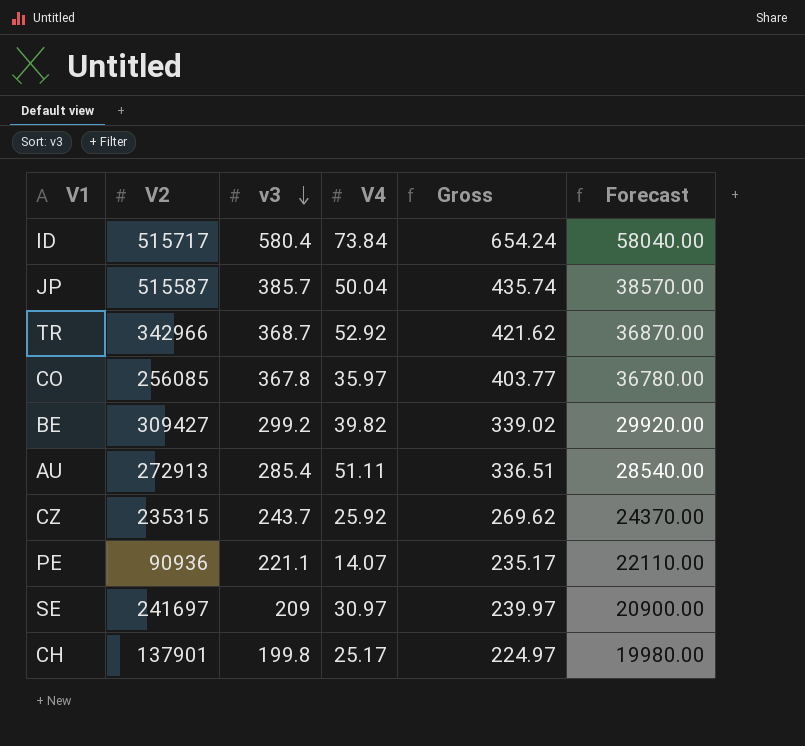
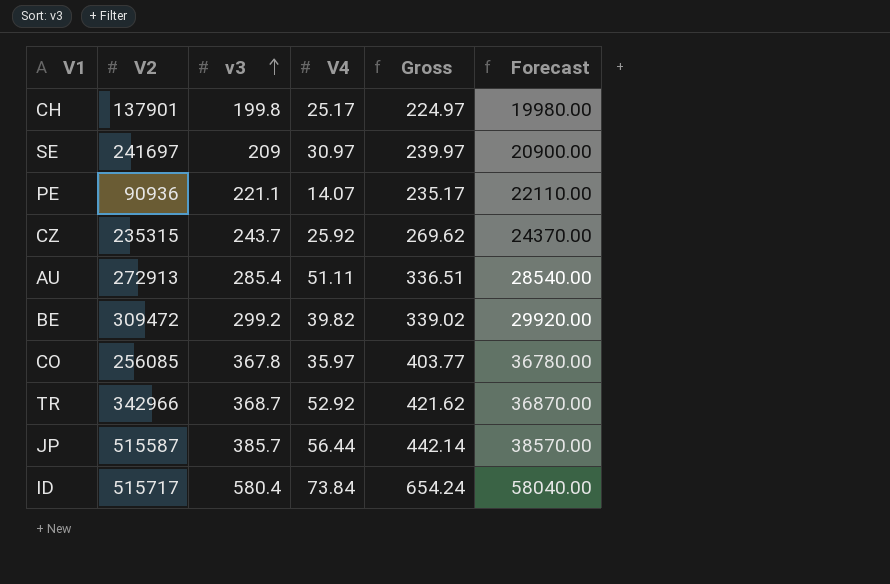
row order: v3 descending -> v3 ascending
BE | V2: 309427 -> 309472
JP | V4: 50.04 -> 56.44
JP | Gross: 435.74 -> 442.14

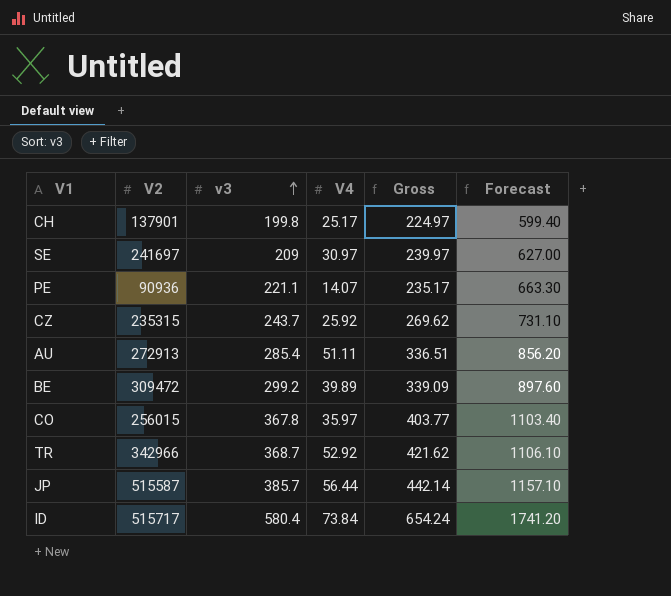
column Forecast | formula: [v3] * 100 -> [v3] * 3
BE | V4: 39.82 -> 39.89
BE | Gross: 339.02 -> 339.09
CO | V2: 256085 -> 256015

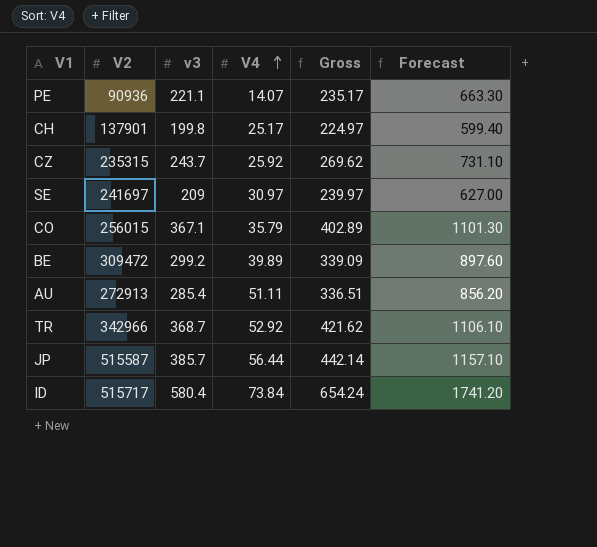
row order: v3 ascending -> V4 ascending
CO | v3: 367.8 -> 367.1
CO | V4: 35.97 -> 35.79
CO | Gross: 403.77 -> 402.89
CO | Forecast: 1103.40 -> 1101.30

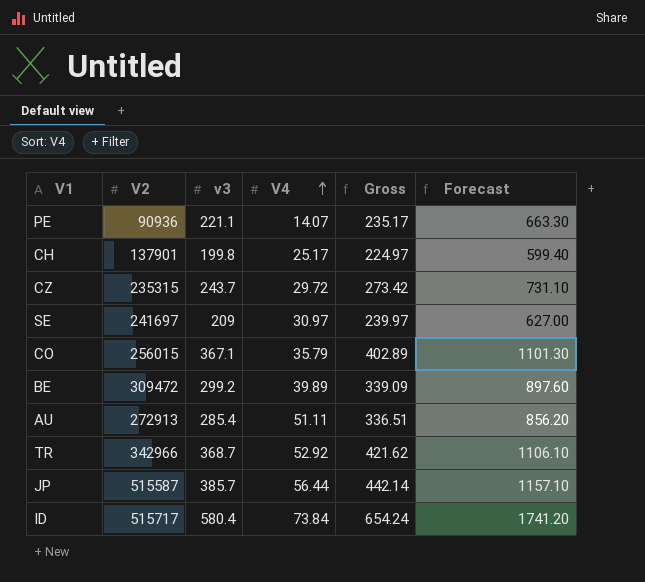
CZ | V4: 25.92 -> 29.72
CZ | Gross: 269.62 -> 273.42

